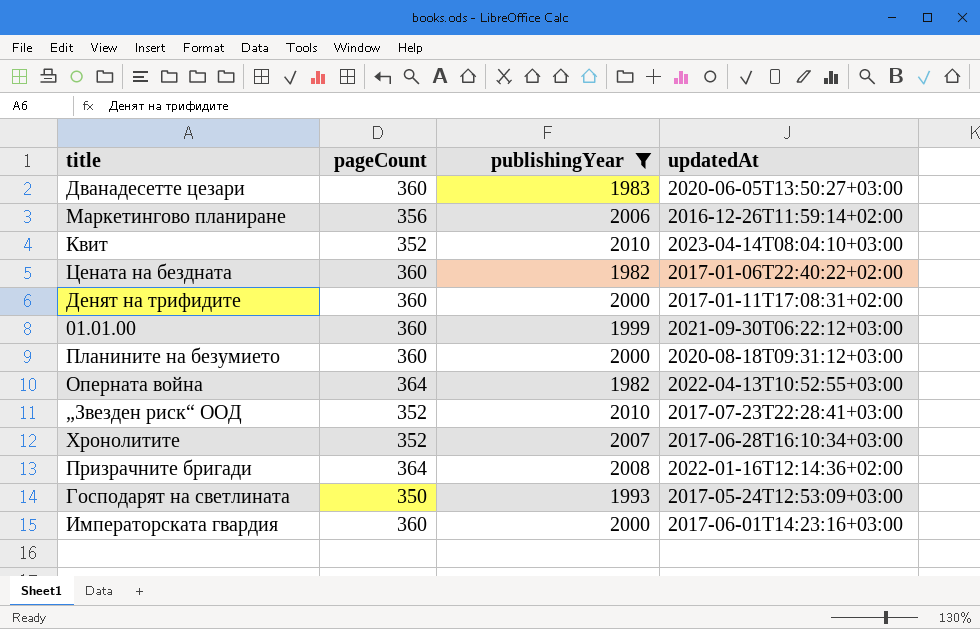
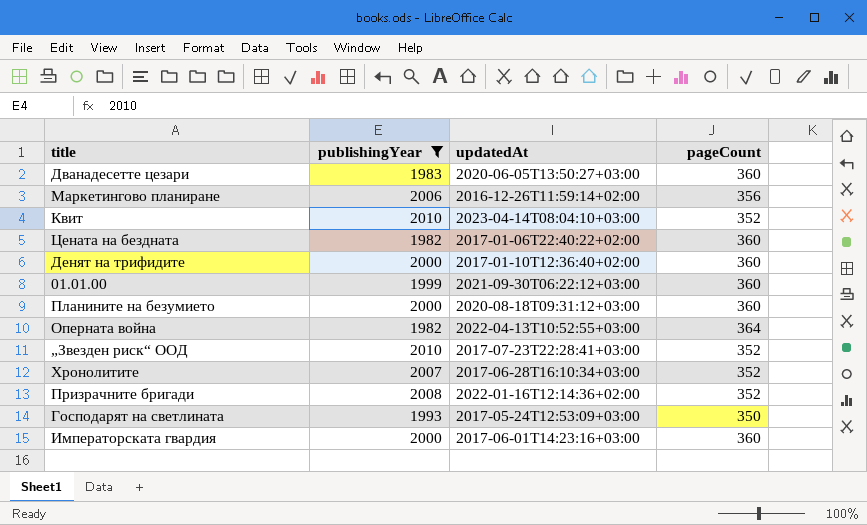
column pageCount | position: 2 -> 4
Денят на трифидите | updatedAt: 2017-01-11T17:08:31+02:00 -> 2017-01-10T12:36:40+02:00
Призрачните бригади | pageCount: 364 -> 352

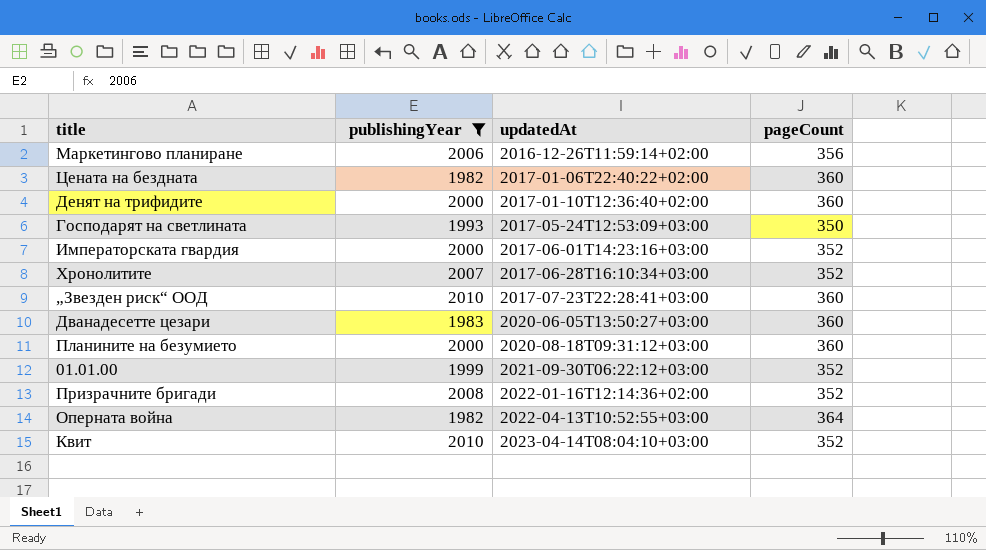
row order: none -> updatedAt ascending
Императорската гвардия | pageCount: 360 -> 352
„Звезден риск“ ООД | pageCount: 352 -> 360
01.01.00 | pageCount: 360 -> 352

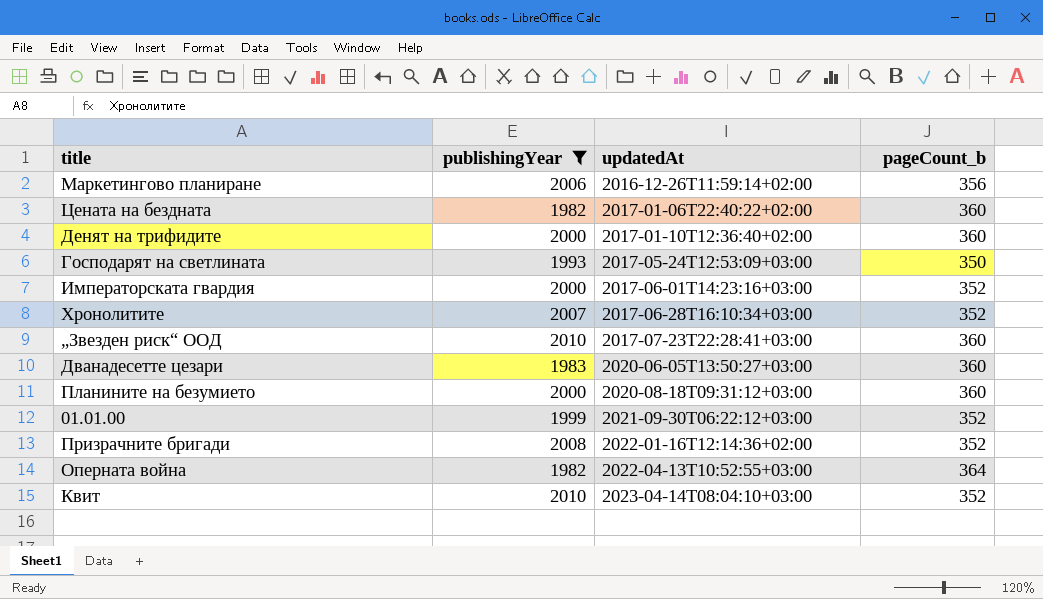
column name: pageCount -> pageCount_b

